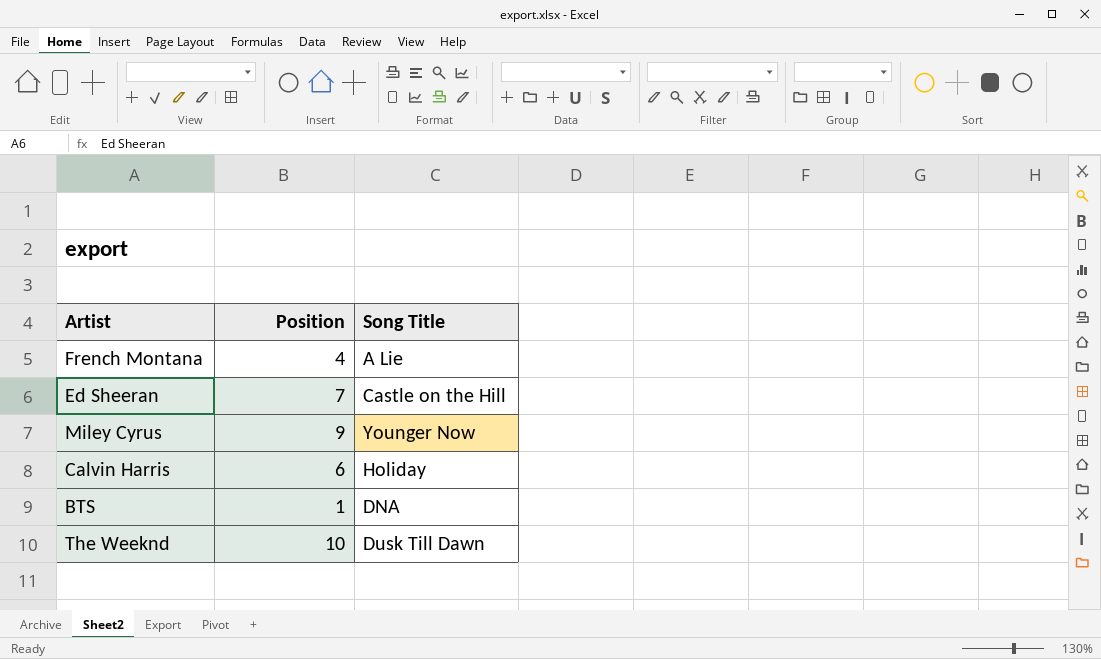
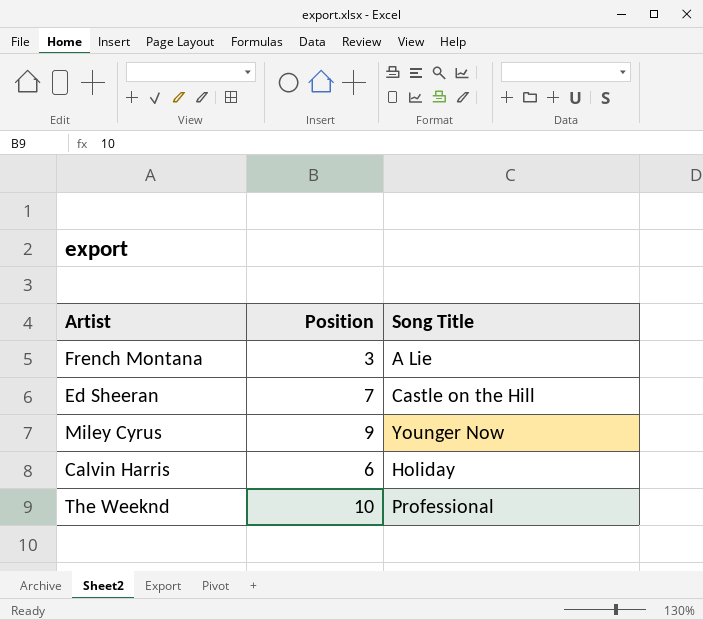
row BTS: 1 | DNA -> none
French Montana | Position: 4 -> 3
The Weeknd | Song Title: Dusk Till Dawn -> Professional

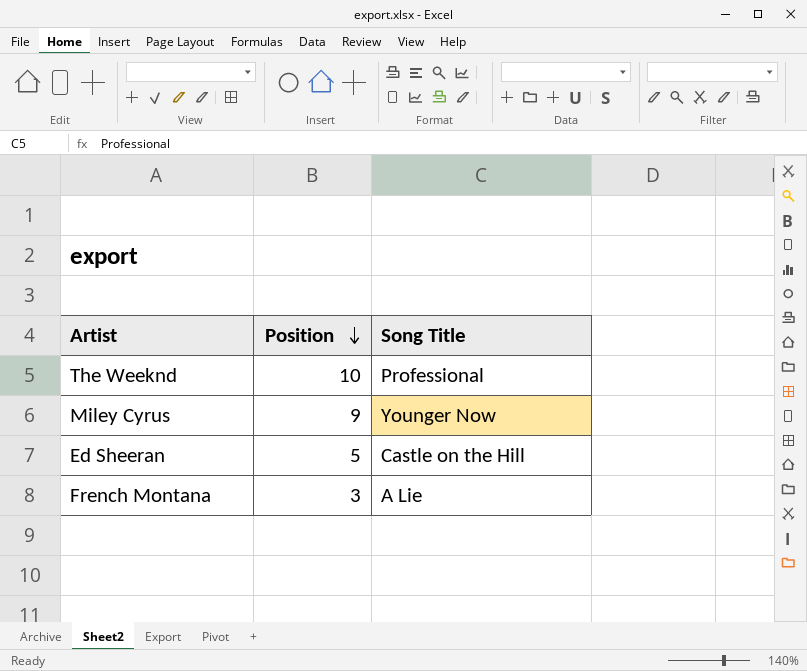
row order: none -> Position descending
row Calvin Harris: 6 | Holiday -> none
Ed Sheeran | Position: 7 -> 5

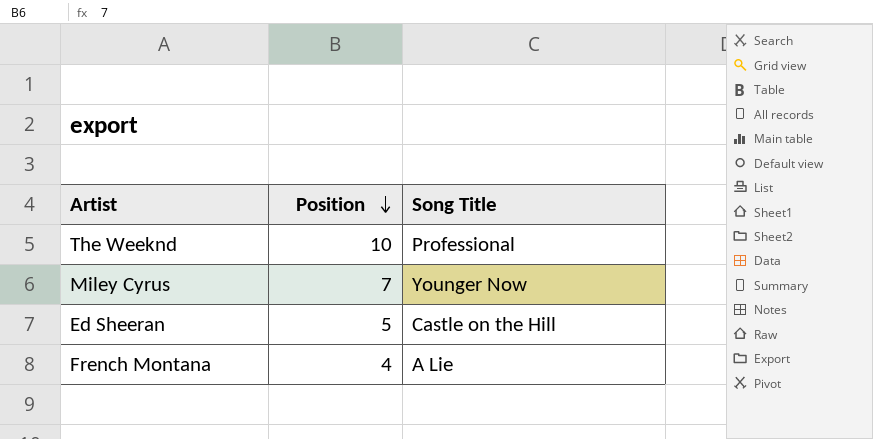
Miley Cyrus | Position: 9 -> 7
French Montana | Position: 3 -> 4

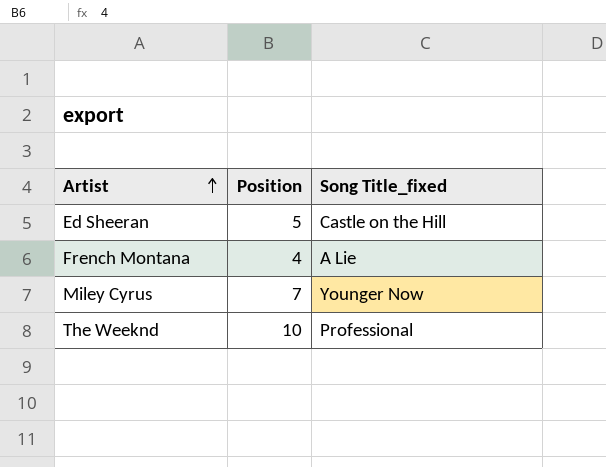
row order: Position descending -> Artist ascending
column name: Song Title -> Song Title_fixed

